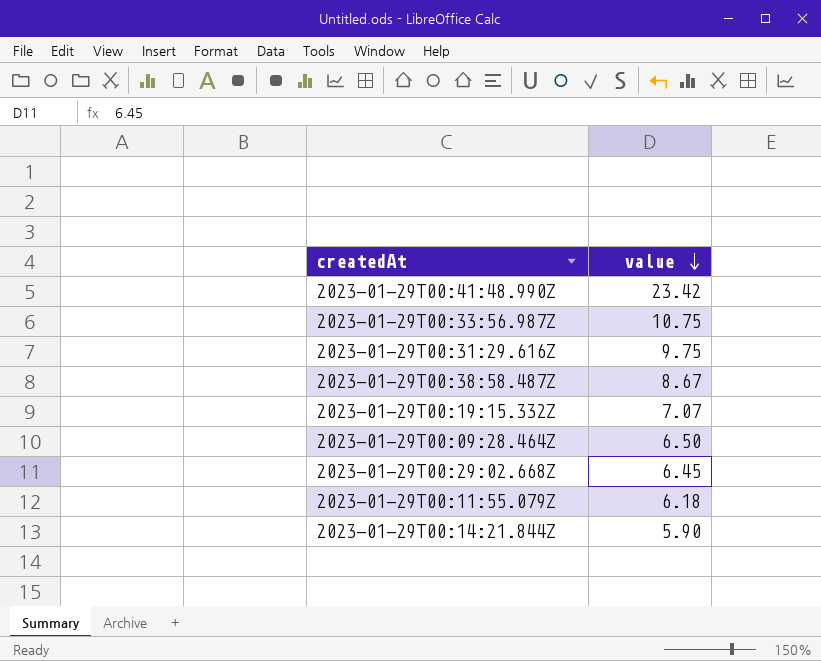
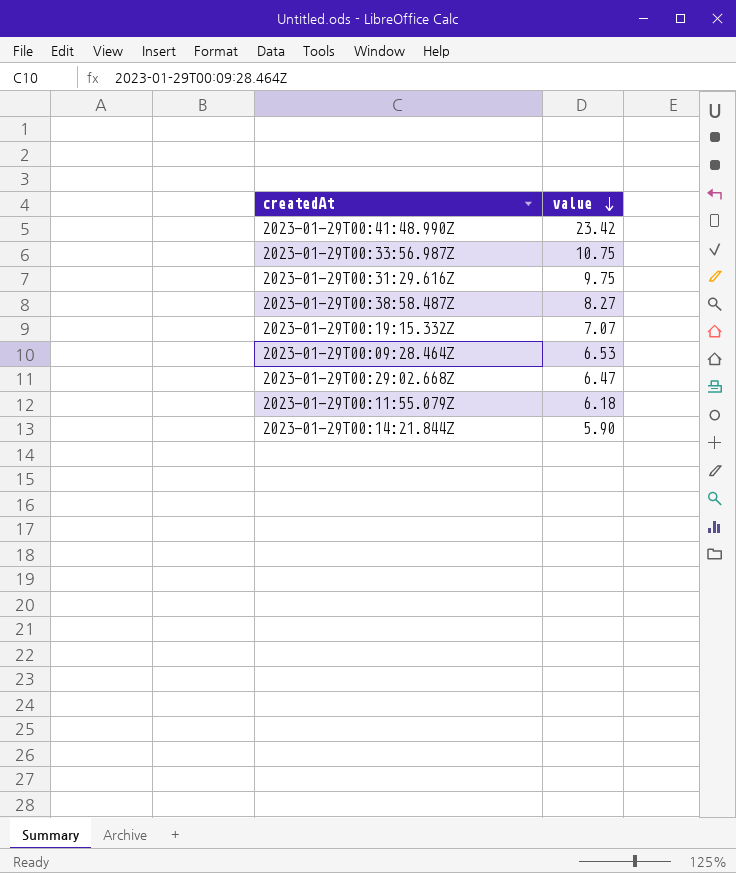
2023-01-29T00:38:58.487Z | value: 8.67 -> 8.27
2023-01-29T00:09:28.464Z | value: 6.50 -> 6.53
2023-01-29T00:29:02.668Z | value: 6.45 -> 6.47

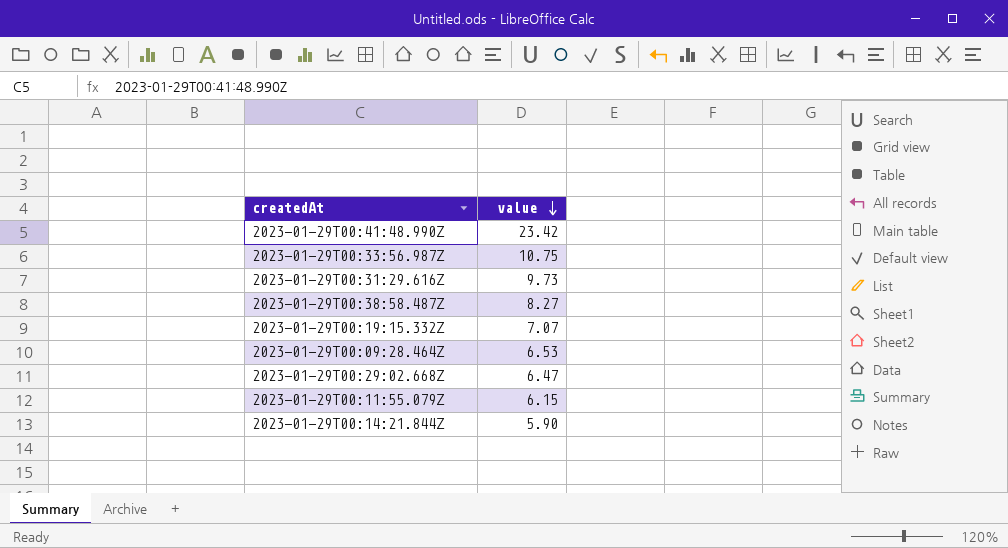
2023-01-29T00:31:29.616Z | value: 9.75 -> 9.73
2023-01-29T00:11:55.079Z | value: 6.18 -> 6.15

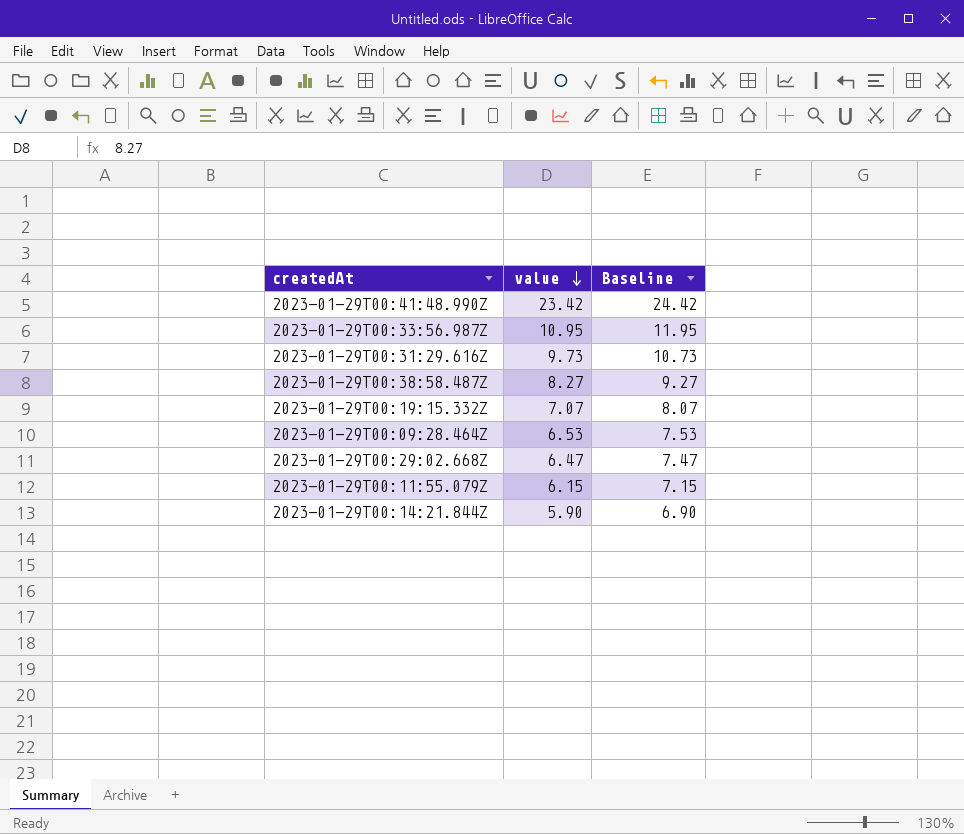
column Baseline | formula: none -> [value] + 1
2023-01-29T00:33:56.987Z | value: 10.75 -> 10.95

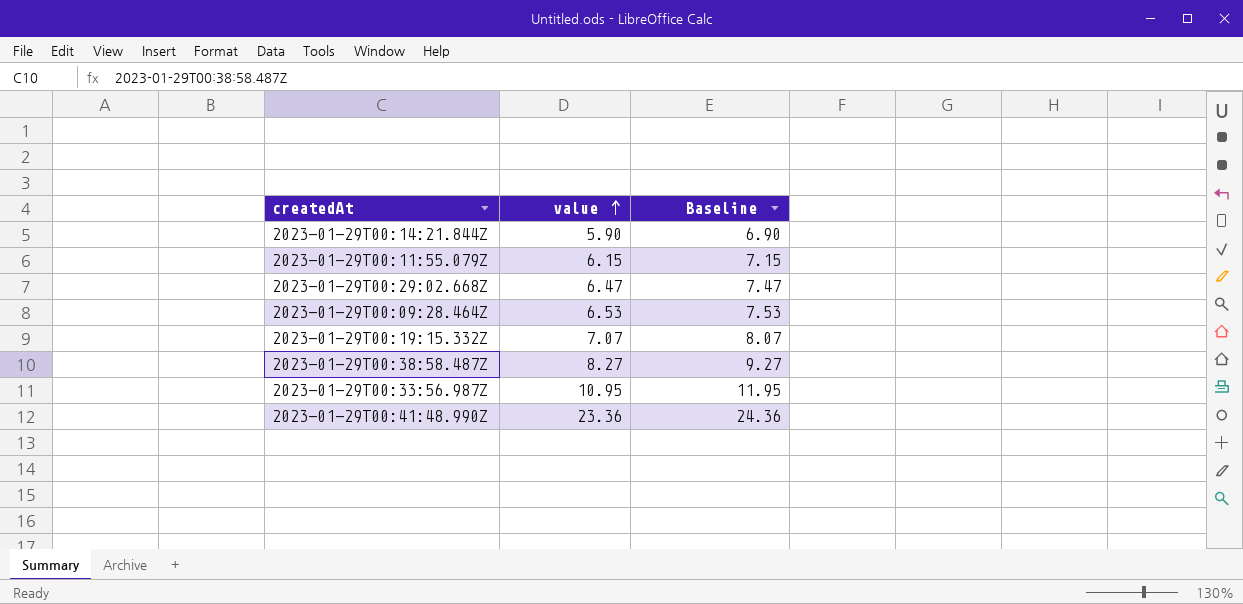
row order: value descending -> value ascending
row 2023-01-29T00:31:29.616Z: 9.73 | 10.73 -> none
2023-01-29T00:41:48.990Z | value: 23.42 -> 23.36
2023-01-29T00:41:48.990Z | Baseline: 24.42 -> 24.36

